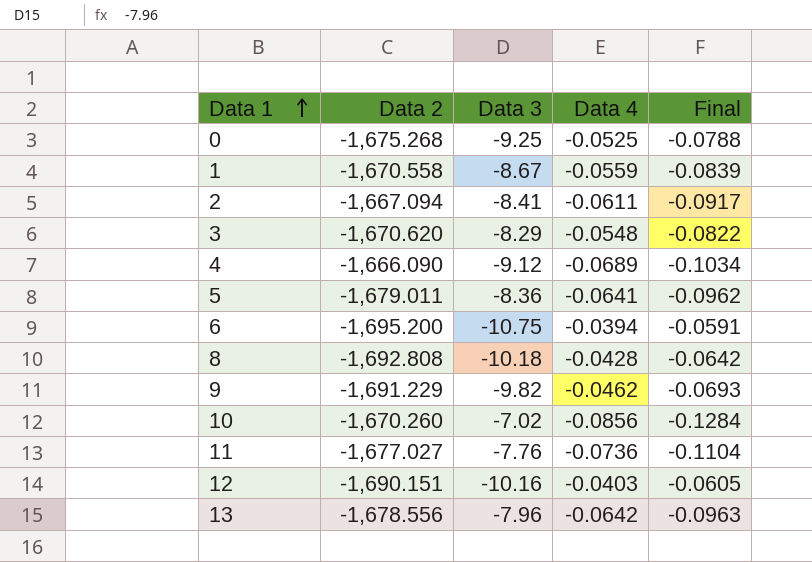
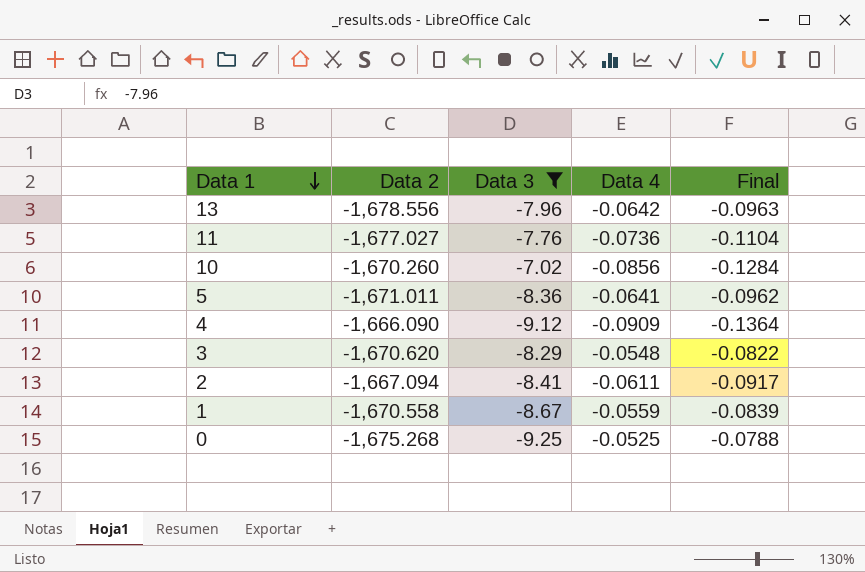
filter: none -> Data 3 >= -9.25
row order: Data 1 ascending -> Data 1 descending
5 | Data 2: -1,679.011 -> -1,671.011
4 | Data 4: -0.0689 -> -0.0909
4 | Final: -0.1034 -> -0.1364

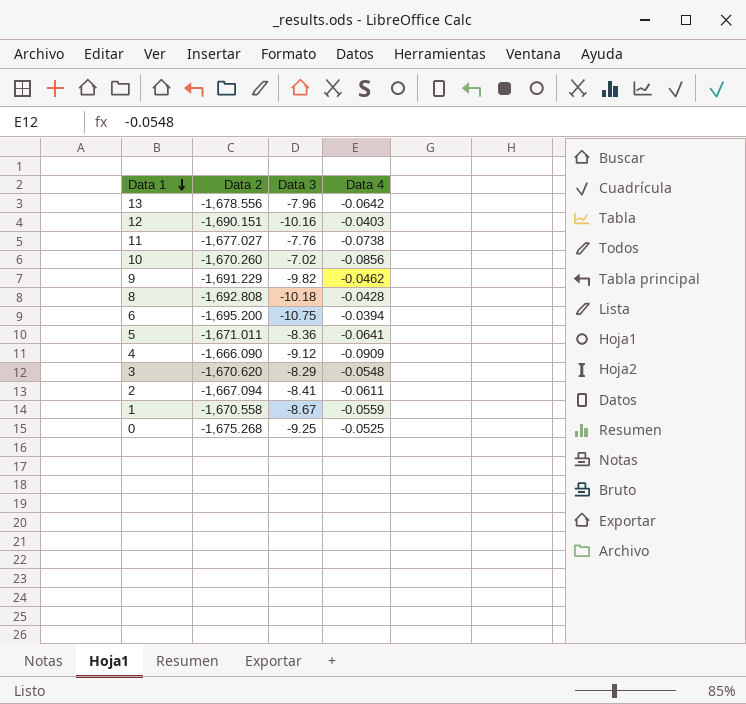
filter: Data 3 >= -9.25 -> none
column Final | formula: [Data 4] * 1.5 -> none
11 | Data 4: -0.0736 -> -0.0738

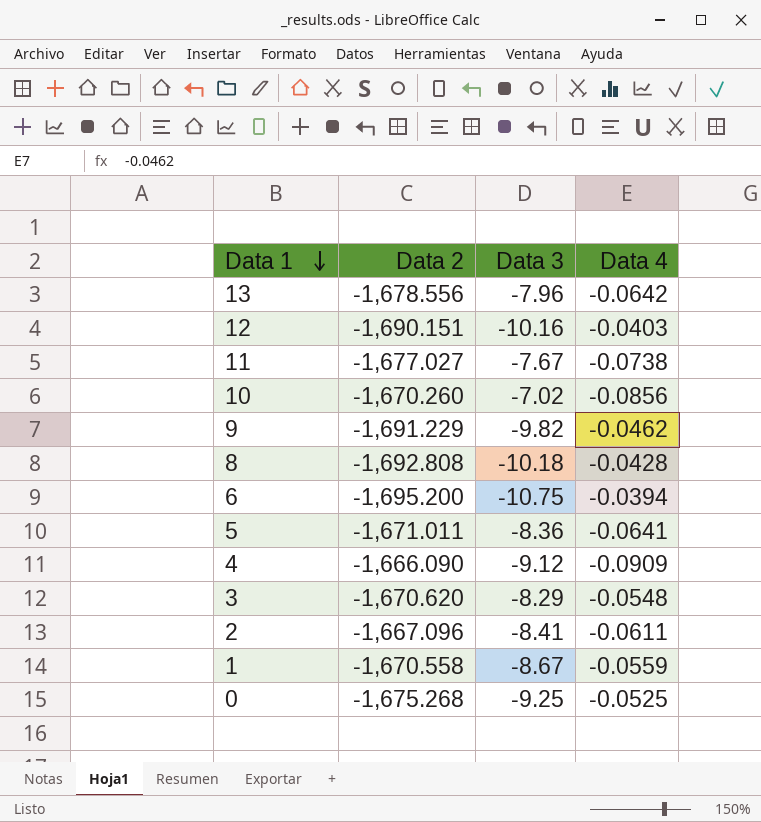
11 | Data 3: -7.76 -> -7.67
2 | Data 2: -1,667.094 -> -1,667.096

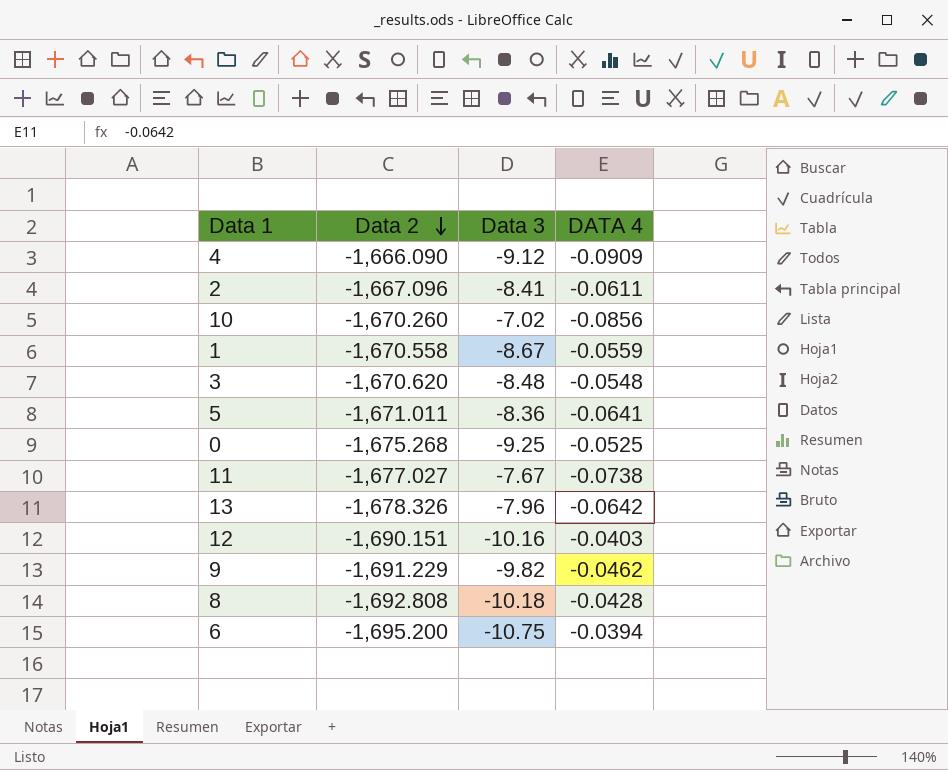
row order: Data 1 descending -> Data 2 descending
column name: Data 4 -> DATA 4
3 | Data 3: -8.29 -> -8.48
13 | Data 2: -1,678.556 -> -1,678.326

